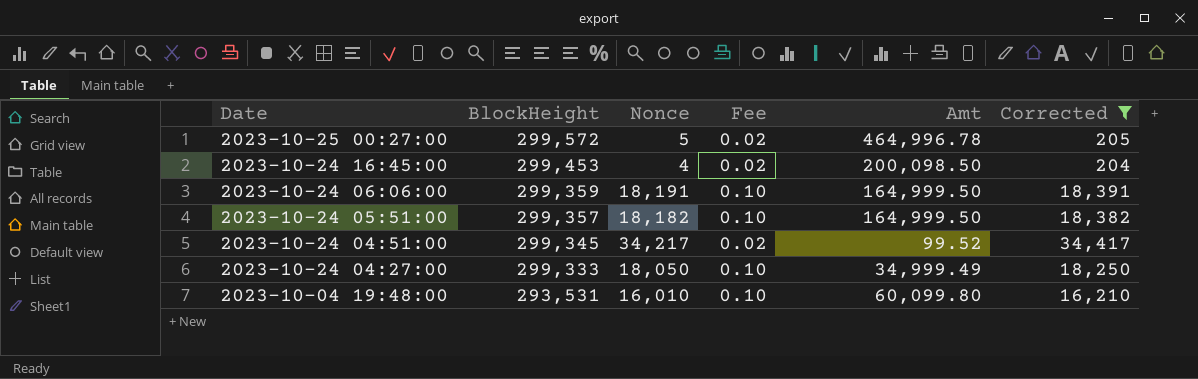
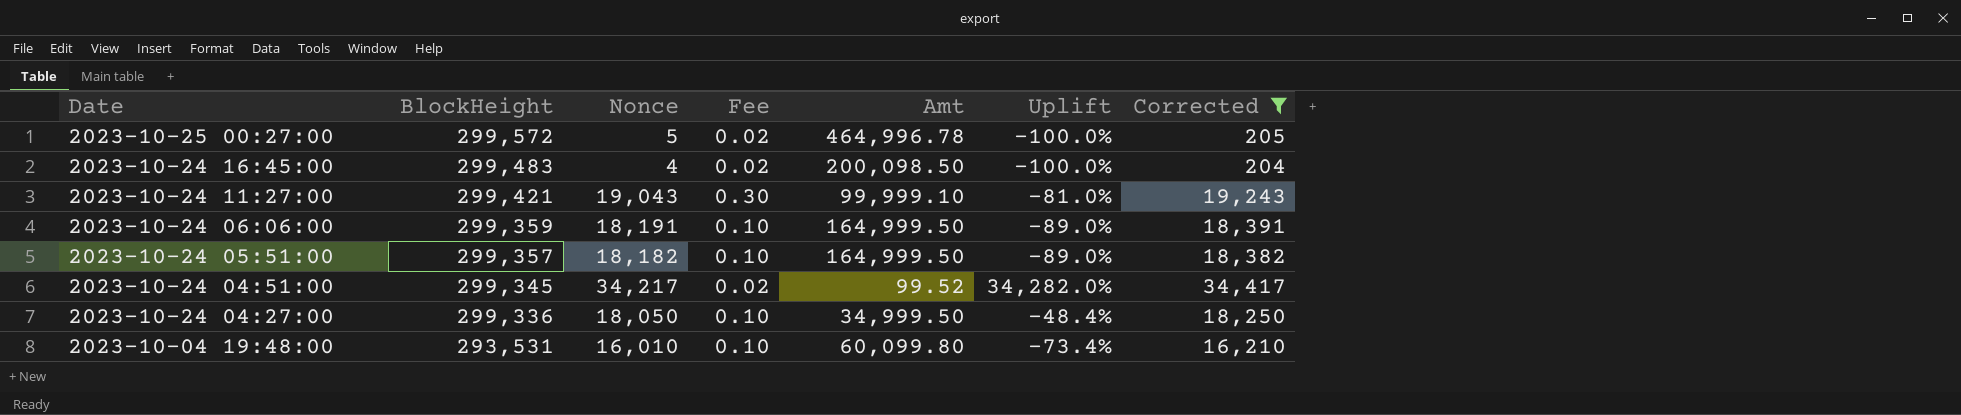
column Uplift | formula: none -> ([Nonce] - [Amt]) / [Amt]
2023-10-24 16:45:00 | BlockHeight: 299,453 -> 299,483
row 2023-10-24 11:27:00: none -> 299,421 | 19,043 | 0.30 | 99,999.10 | -81.0% | 19,243
2023-10-24 04:27:00 | BlockHeight: 299,333 -> 299,336
2023-10-24 04:27:00 | Amt: 34,999.49 -> 34,999.50

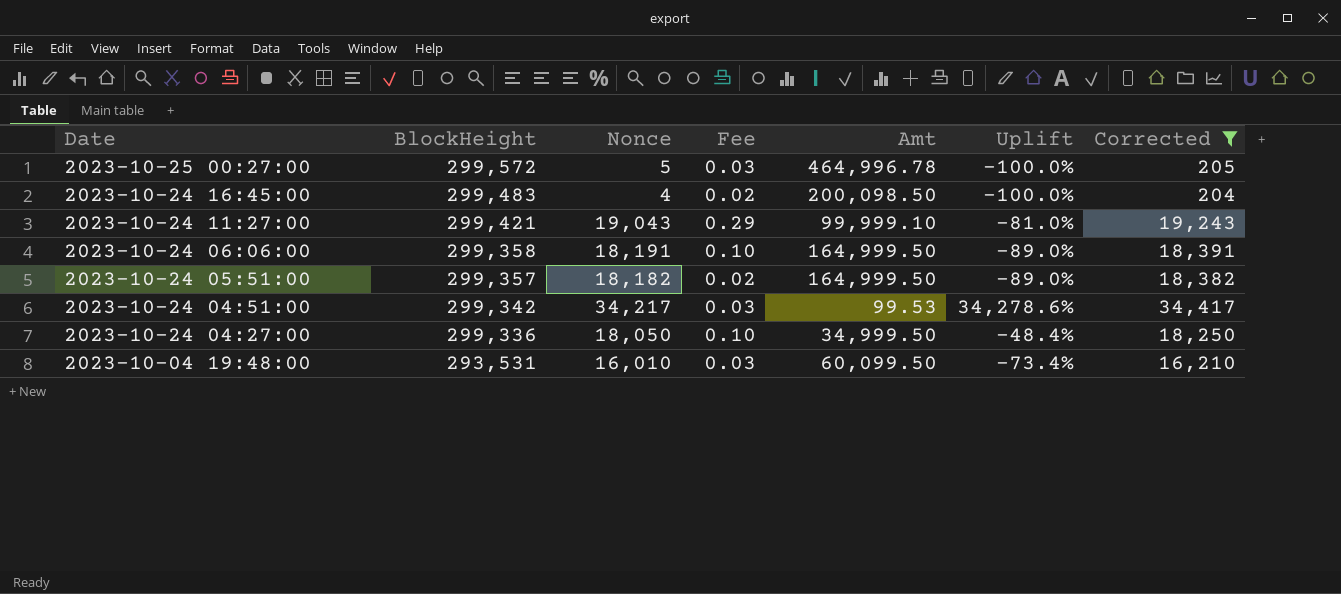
2023-10-25 00:27:00 | Fee: 0.02 -> 0.03
2023-10-24 11:27:00 | Fee: 0.30 -> 0.29
2023-10-24 06:06:00 | BlockHeight: 299,359 -> 299,358
2023-10-24 05:51:00 | Fee: 0.10 -> 0.02
2023-10-24 04:51:00 | BlockHeight: 299,345 -> 299,342
2023-10-24 04:51:00 | Fee: 0.02 -> 0.03
2023-10-24 04:51:00 | Amt: 99.52 -> 99.53
2023-10-24 04:51:00 | Uplift: 34,282.0% -> 34,278.6%
2023-10-04 19:48:00 | Fee: 0.10 -> 0.03
2023-10-04 19:48:00 | Amt: 60,099.80 -> 60,099.50

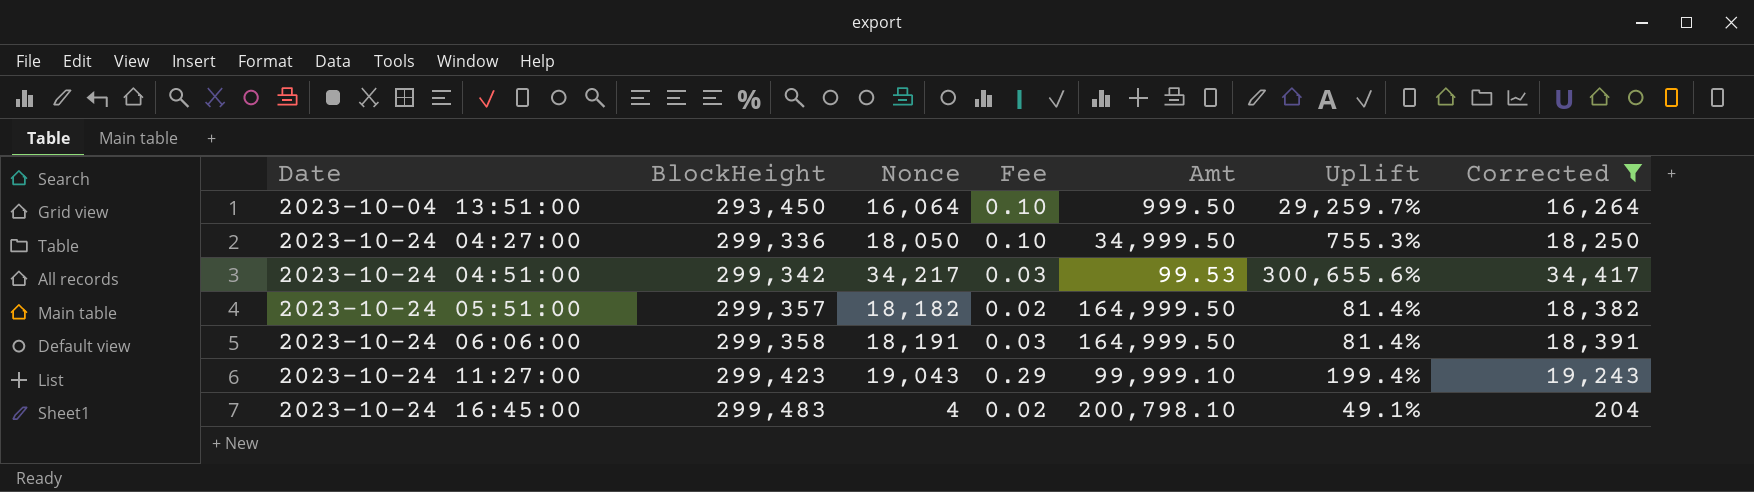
row order: Date descending -> Date ascending
column Uplift | formula: ([Nonce] - [Amt]) / [Amt] -> ([BlockHeight] - [Amt]) / [Amt]
row 2023-10-25 00:27:00: 299,572 | 5 | 0.03 | 464,996.78 | -100.0% | 205 -> none
row 2023-10-04 19:48:00: 293,531 | 16,010 | 0.03 | 60,099.50 | -73.4% | 16,210 -> none
row 2023-10-04 13:51:00: none -> 293,450 | 16,064 | 0.10 | 999.50 | 29,259.7% | 16,264
2023-10-24 06:06:00 | Fee: 0.10 -> 0.03
2023-10-24 11:27:00 | BlockHeight: 299,421 -> 299,423
2023-10-24 16:45:00 | Amt: 200,098.50 -> 200,798.10

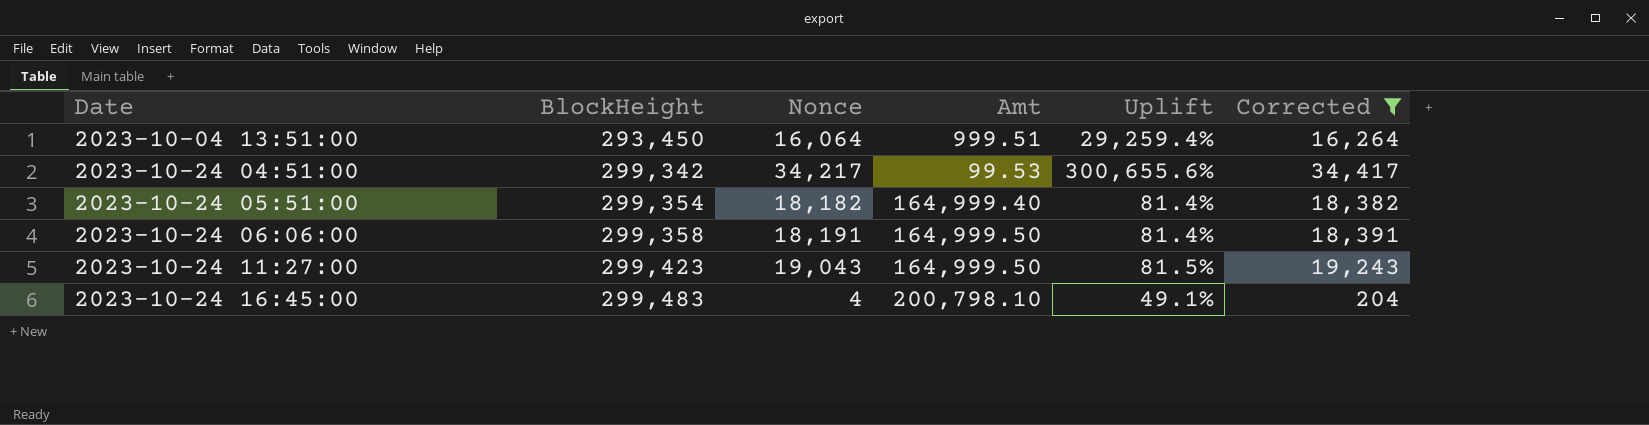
column Fee | position: 4 -> none
row 2023-10-24 04:27:00: 299,336 | 18,050 | 0.10 | 34,999.50 | 755.3% | 18,250 -> none
2023-10-04 13:51:00 | Amt: 999.50 -> 999.51
2023-10-04 13:51:00 | Uplift: 29,259.7% -> 29,259.4%
2023-10-24 05:51:00 | BlockHeight: 299,357 -> 299,354
2023-10-24 05:51:00 | Amt: 164,999.50 -> 164,999.40
2023-10-24 11:27:00 | Amt: 99,999.10 -> 164,999.50
2023-10-24 11:27:00 | Uplift: 199.4% -> 81.5%

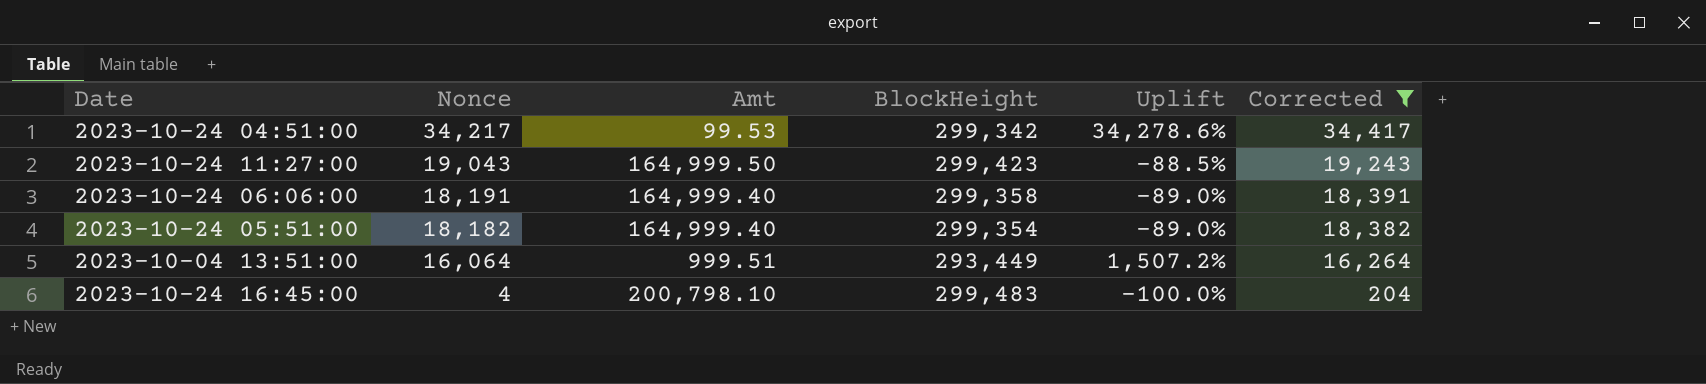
row order: Date ascending -> Nonce descending
column BlockHeight | position: 2 -> 4
column Uplift | formula: ([BlockHeight] - [Amt]) / [Amt] -> ([Nonce] - [Amt]) / [Amt]
2023-10-24 06:06:00 | Amt: 164,999.50 -> 164,999.40
2023-10-04 13:51:00 | BlockHeight: 293,450 -> 293,449

